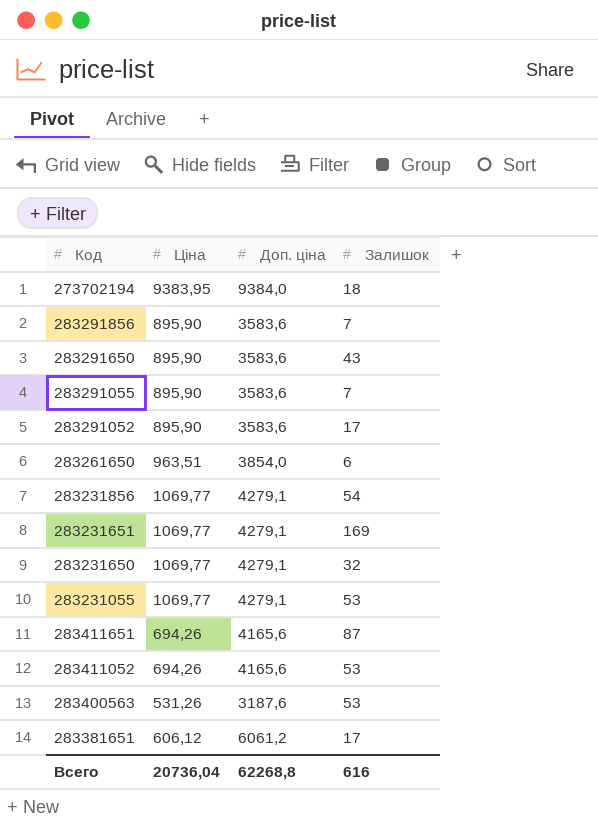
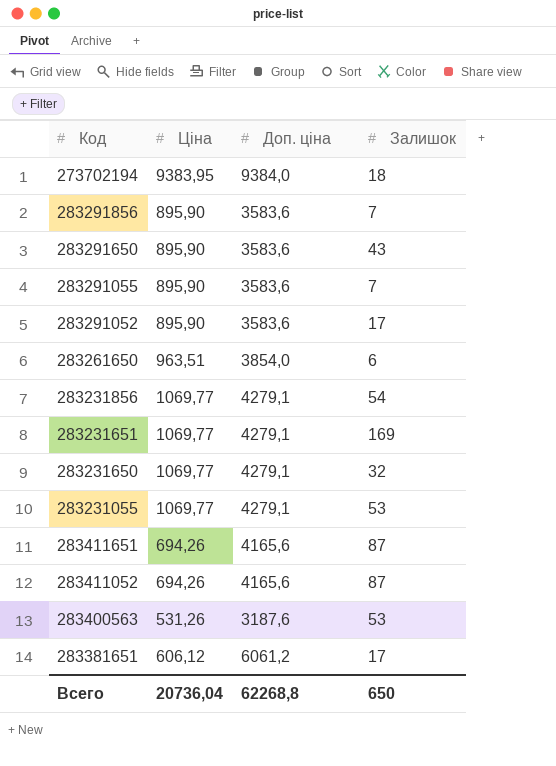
283411052 | Залишок: 53 -> 87
Всего | Залишок: 616 -> 650

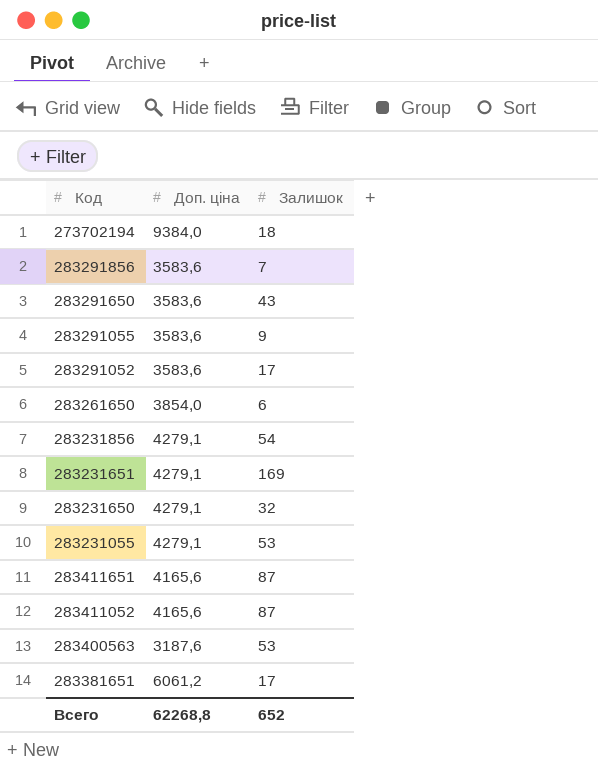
column Ціна | position: 2 -> none
283291055 | Залишок: 7 -> 9
Всего | Залишок: 650 -> 652

